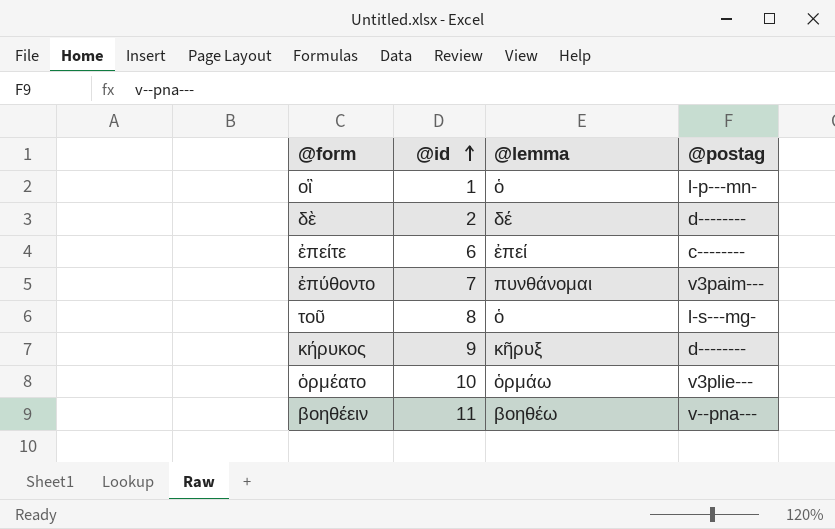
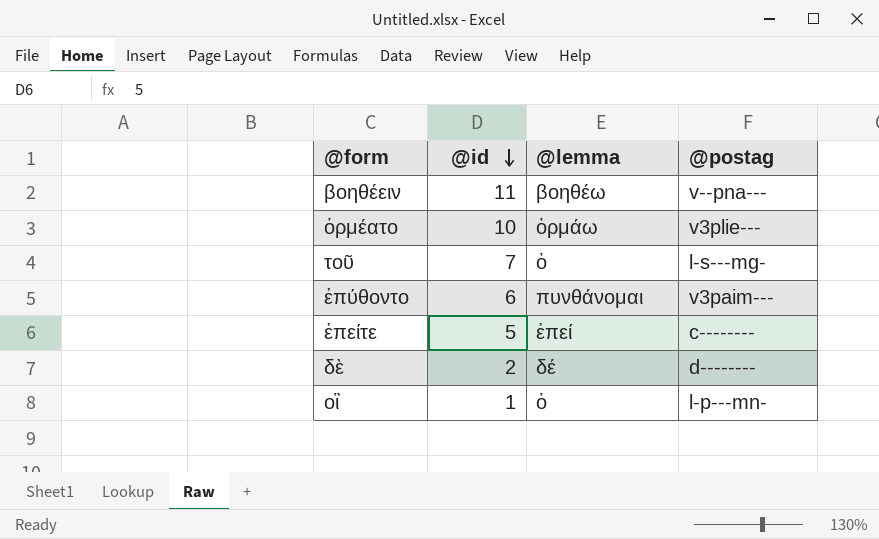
row order: @id ascending -> @id descending
row κήρυκος: 9 | κῆρυξ | d-------- -> none
τοῦ | @id: 8 -> 7
ἐπύθοντο | @id: 7 -> 6
ἐπείτε | @id: 6 -> 5

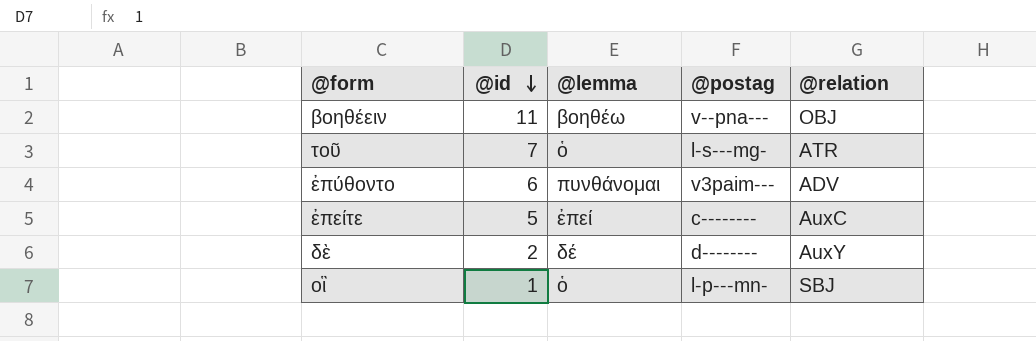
column @relation | position: none -> 5
row ὁρμέατο: 10 | ὁρμάω | v3plie--- -> none

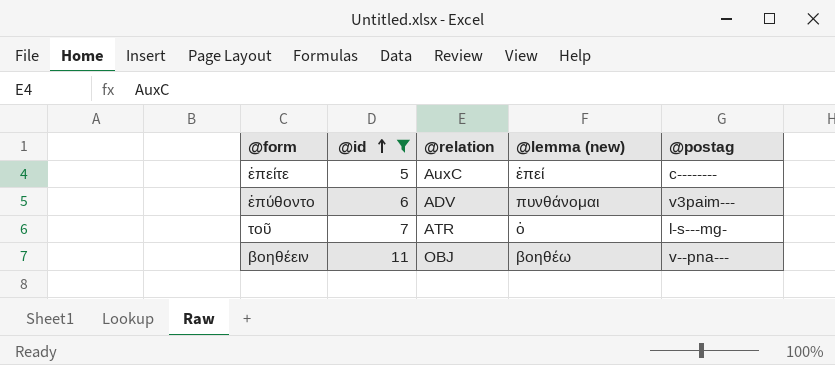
filter: none -> @id >= 5
row order: @id descending -> @id ascending
column @relation | position: 5 -> 3
column name: @lemma -> @lemma (new)

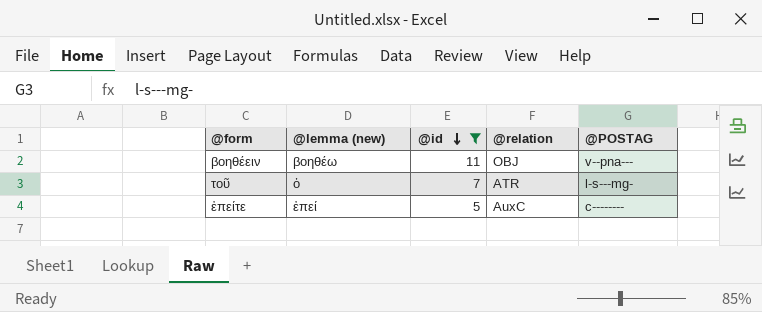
row order: @id ascending -> @id descending
column @lemma (new) | position: 4 -> 2
column name: @postag -> @POSTAG
row ἐπύθοντο: 6 | ADV | πυνθάνομαι | v3paim--- -> none

